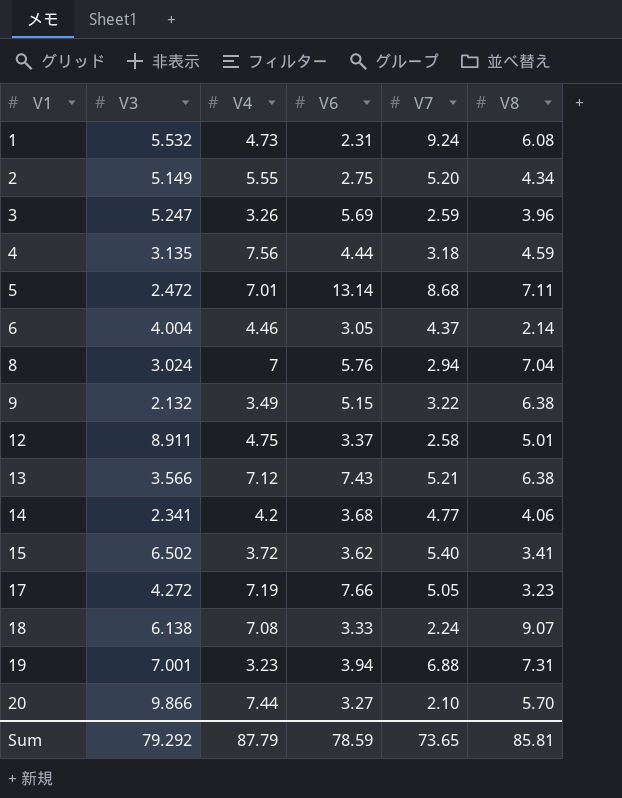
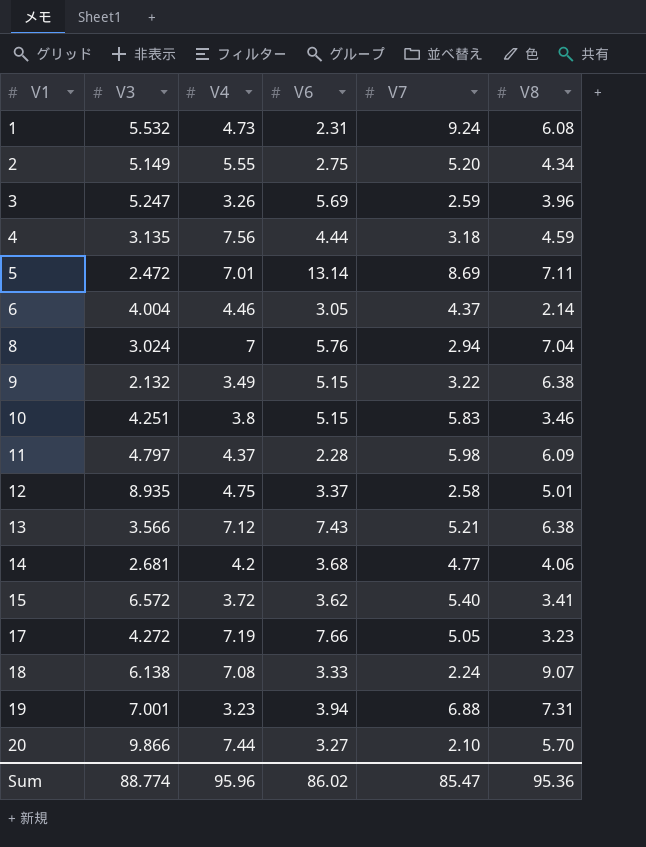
5 | V7: 8.68 -> 8.69
row 10: none -> 4.251 | 3.8 | 5.15 | 5.83 | 3.46
row 11: none -> 4.797 | 4.37 | 2.28 | 5.98 | 6.09
12 | V3: 8.911 -> 8.935
14 | V3: 2.341 -> 2.681
15 | V3: 6.502 -> 6.572
Sum | V3: 79.292 -> 88.774
Sum | V4: 87.79 -> 95.96
Sum | V6: 78.59 -> 86.02
Sum | V7: 73.65 -> 85.47
Sum | V8: 85.81 -> 95.36

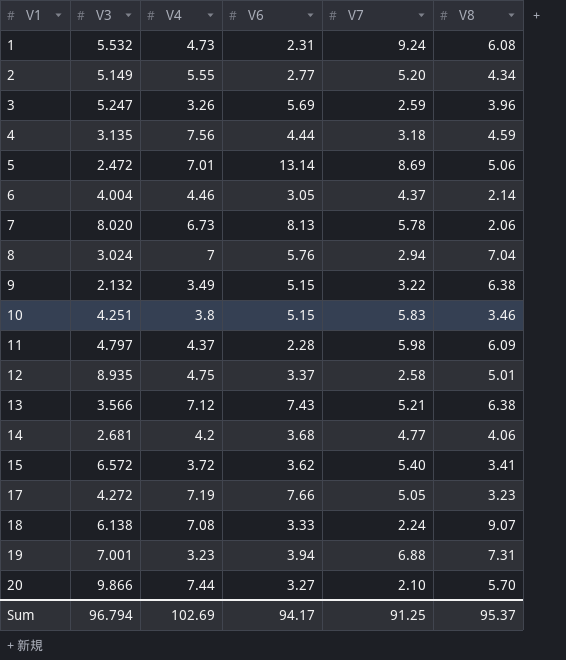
2 | V6: 2.75 -> 2.77
5 | V8: 7.11 -> 5.06
row 7: none -> 8.020 | 6.73 | 8.13 | 5.78 | 2.06
Sum | V3: 88.774 -> 96.794
Sum | V4: 95.96 -> 102.69
Sum | V6: 86.02 -> 94.17
Sum | V7: 85.47 -> 91.25
Sum | V8: 95.36 -> 95.37

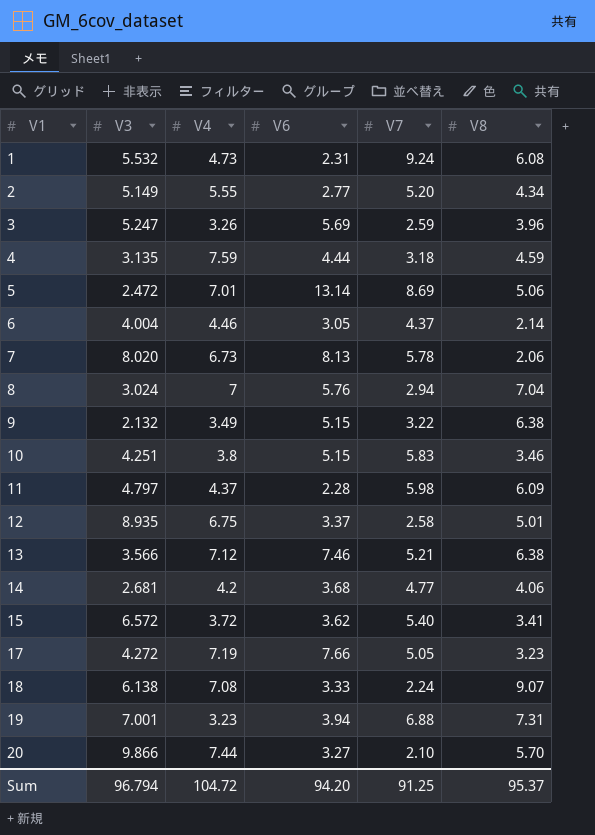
4 | V4: 7.56 -> 7.59
12 | V4: 4.75 -> 6.75
13 | V6: 7.43 -> 7.46
Sum | V4: 102.69 -> 104.72
Sum | V6: 94.17 -> 94.20

